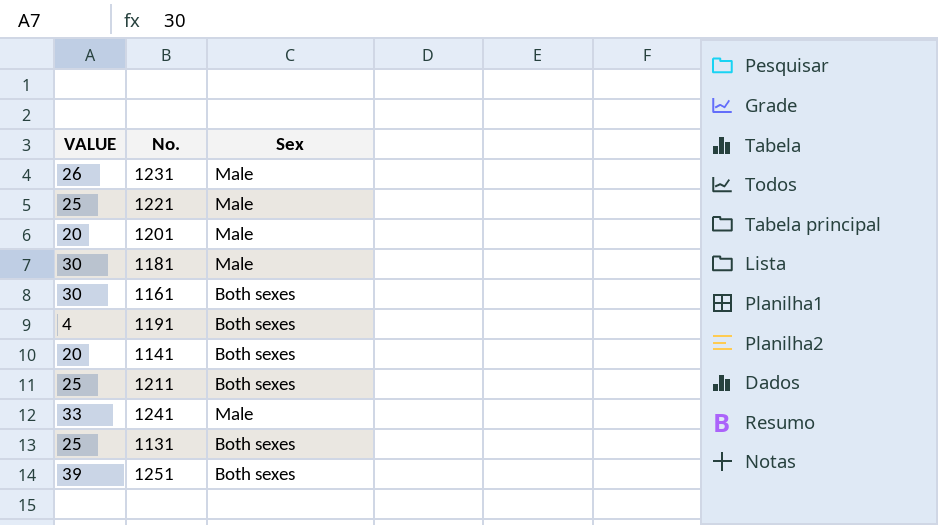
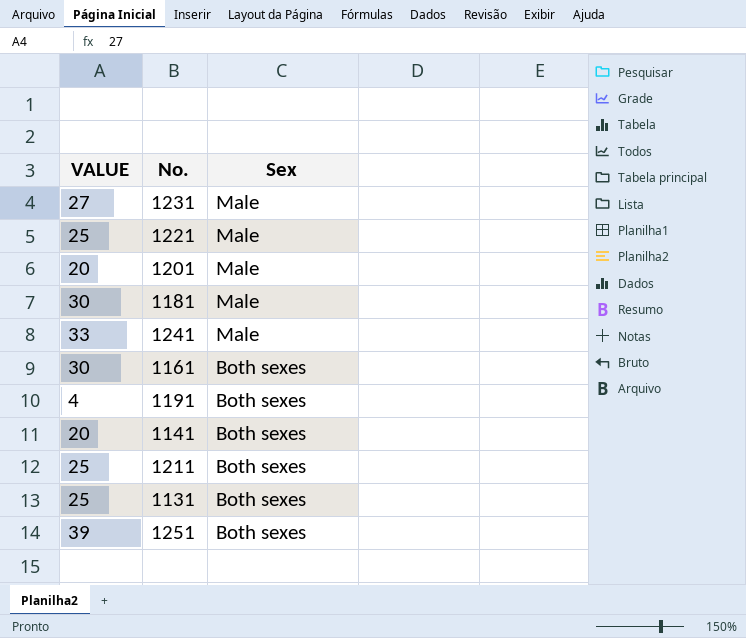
row order: none -> Sex descending
1231 | VALUE: 26 -> 27

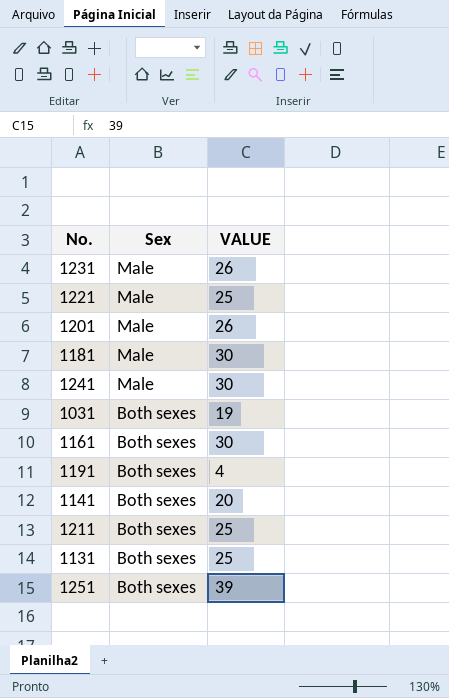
column VALUE | position: 1 -> 3
1231 | VALUE: 27 -> 26
1201 | VALUE: 20 -> 26
1241 | VALUE: 33 -> 30
row 1031: none -> Both sexes | 19

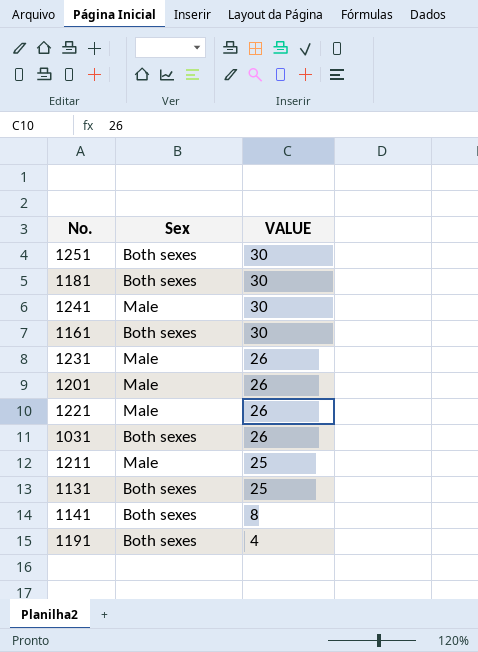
row order: Sex descending -> VALUE descending
1251 | VALUE: 39 -> 30
1181 | Sex: Male -> Both sexes
1221 | VALUE: 25 -> 26
1031 | VALUE: 19 -> 26
1211 | Sex: Both sexes -> Male
1141 | VALUE: 20 -> 8

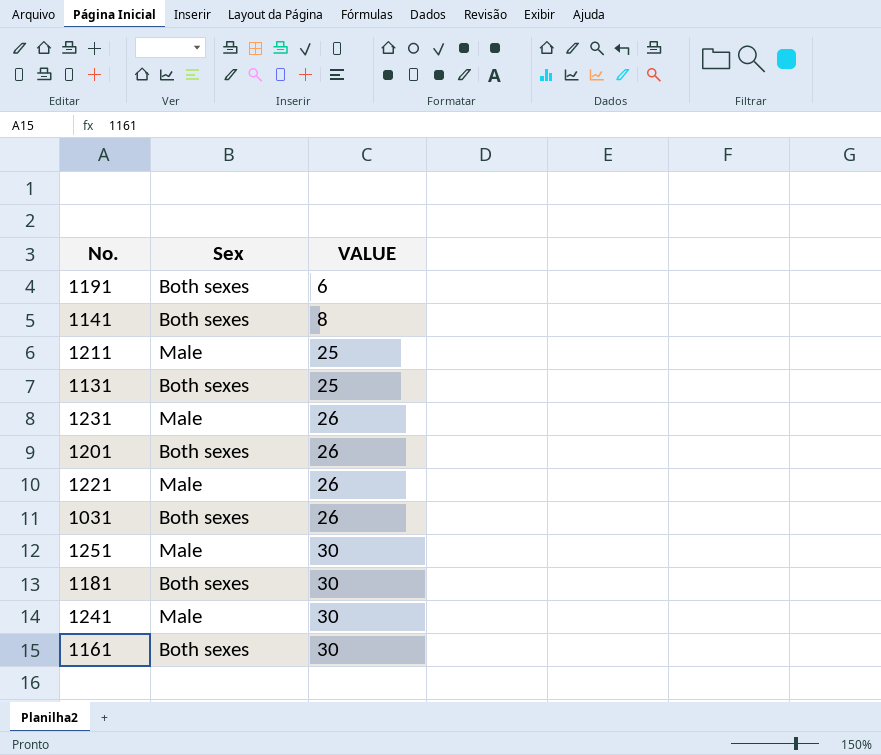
row order: VALUE descending -> VALUE ascending
1191 | VALUE: 4 -> 6
1201 | Sex: Male -> Both sexes
1251 | Sex: Both sexes -> Male

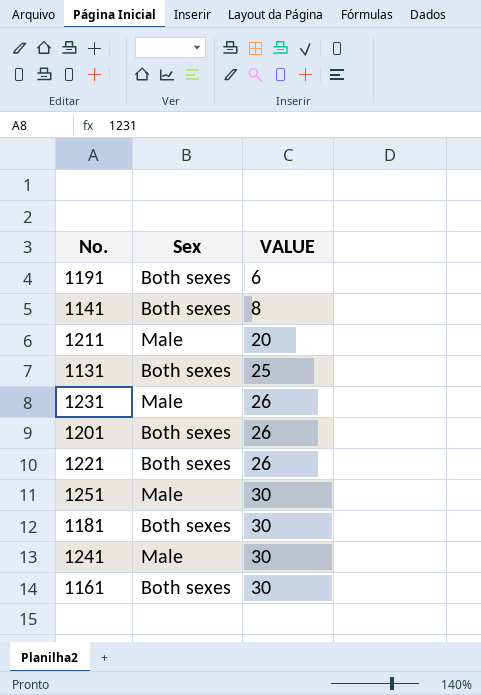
row 1031: Both sexes | 26 -> none
1211 | VALUE: 25 -> 20
1221 | Sex: Male -> Both sexes

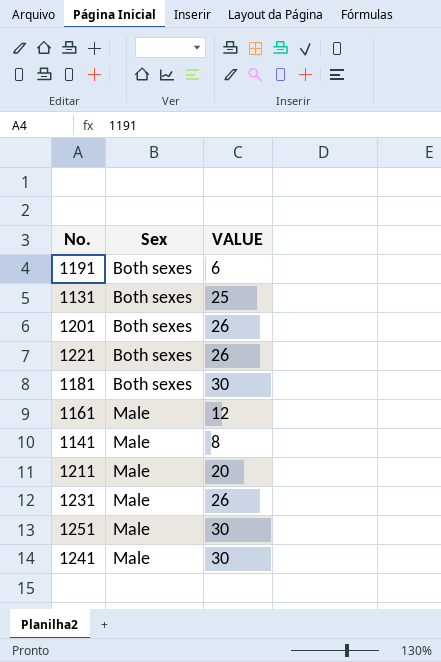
row order: VALUE ascending -> Sex ascending
1161 | Sex: Both sexes -> Male
1161 | VALUE: 30 -> 12
1141 | Sex: Both sexes -> Male

